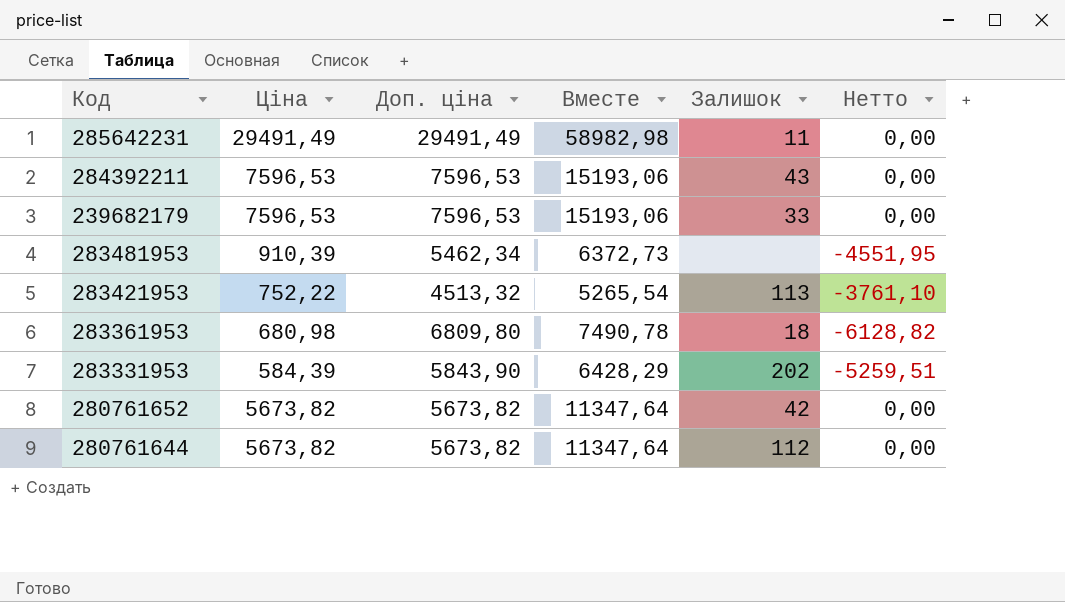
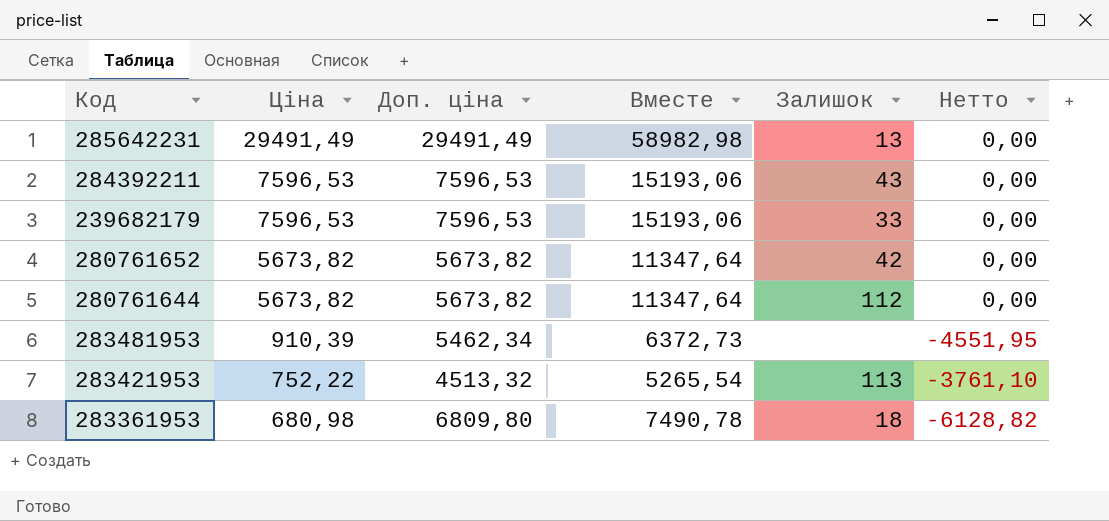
row order: none -> Ціна descending
row 283331953: 584,39 | 5843,90 | 6428,29 | 202 | -5259,51 -> none
285642231 | Залишок: 11 -> 13

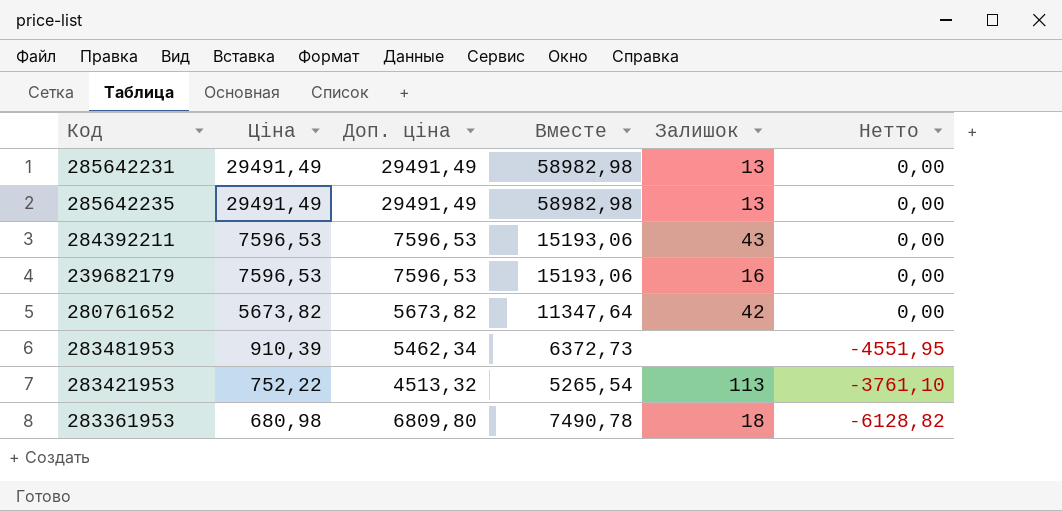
row 280761644: 5673,82 | 5673,82 | 11347,64 | 112 | 0,00 -> none
row 285642235: none -> 29491,49 | 29491,49 | 58982,98 | 13 | 0,00
239682179 | Залишок: 33 -> 16

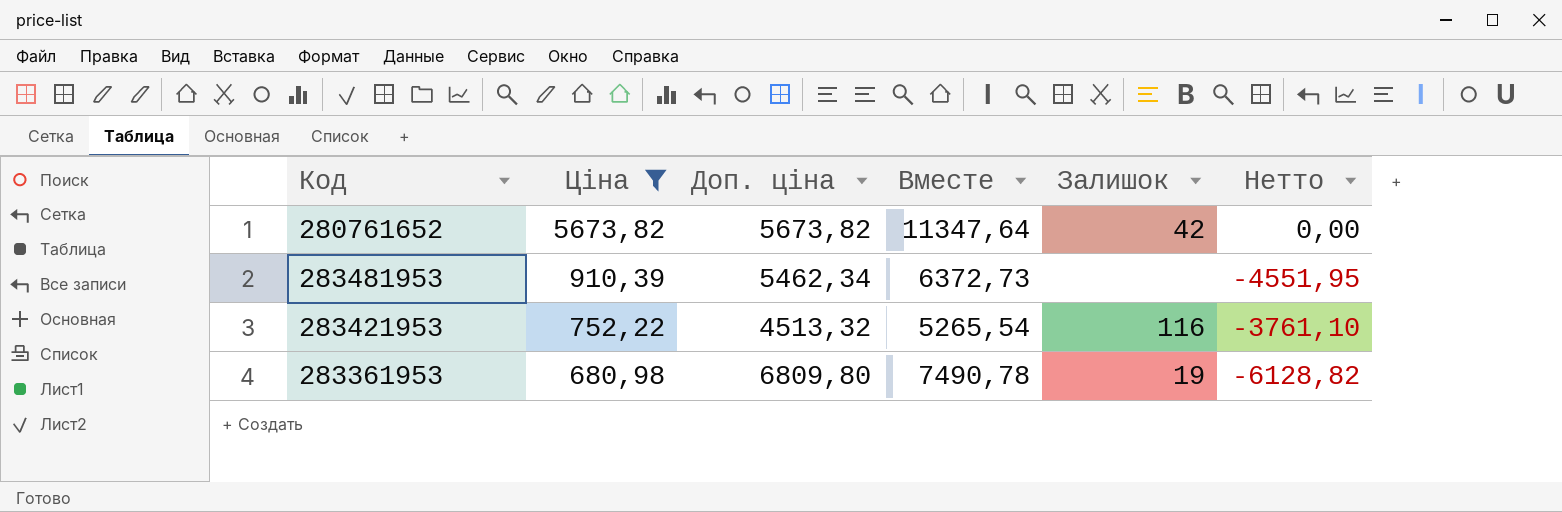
filter: none -> Ціна <= 5673,82
283421953 | Залишок: 113 -> 116
283361953 | Залишок: 18 -> 19

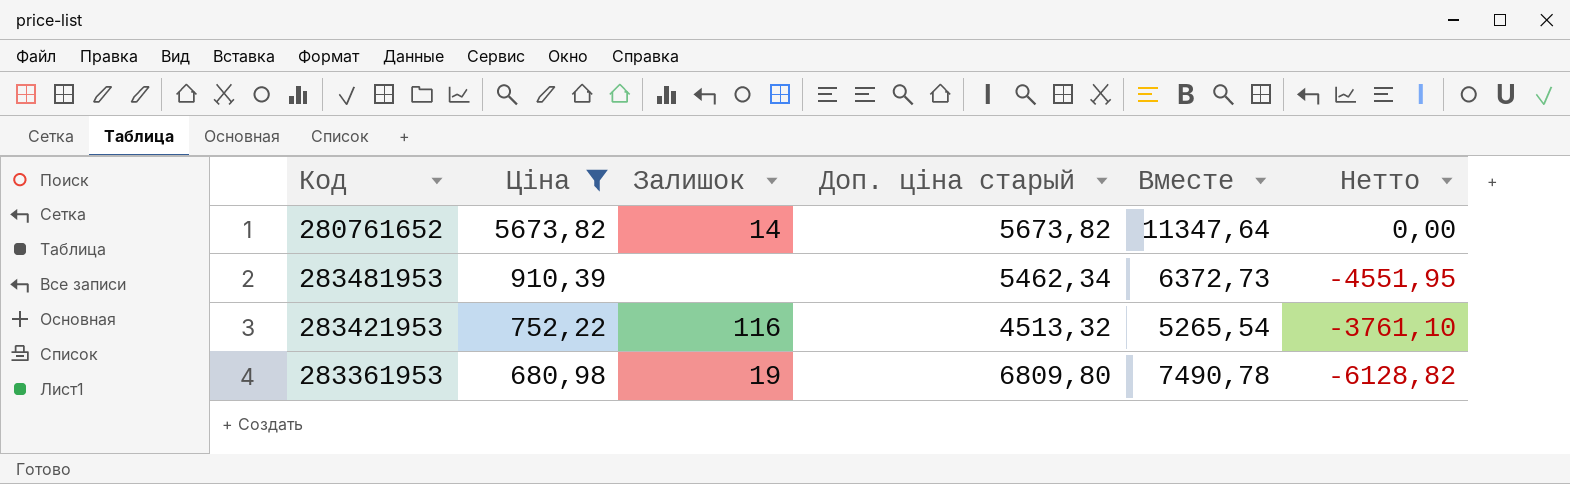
column Залишок | position: 5 -> 3
column name: Доп. ціна -> Доп. ціна старый
280761652 | Залишок: 42 -> 14

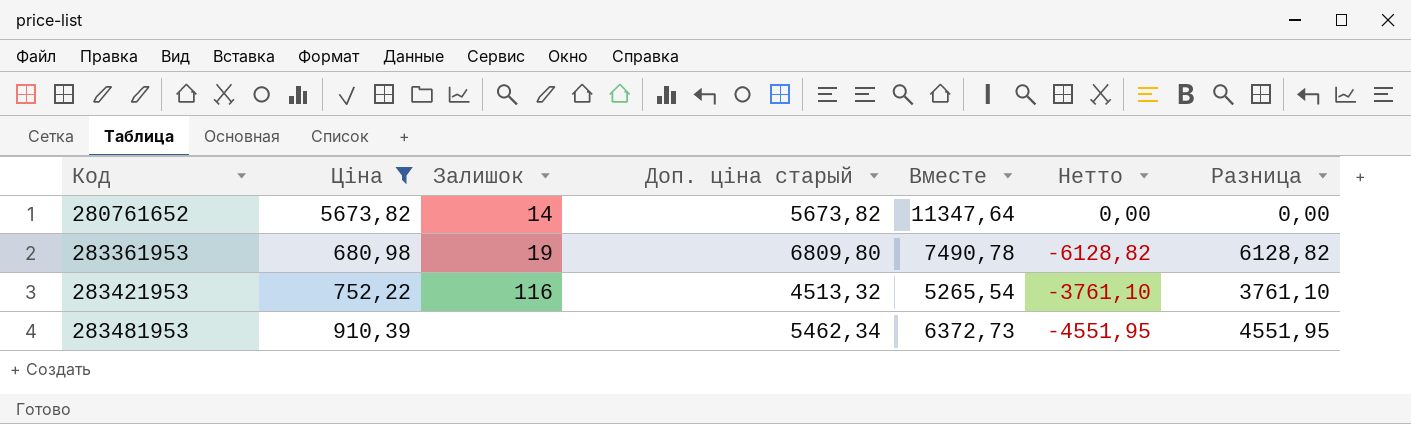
row order: Ціна descending -> Код ascending
column Разница | formula: none -> [Доп. ціна старый] - [Ціна]

